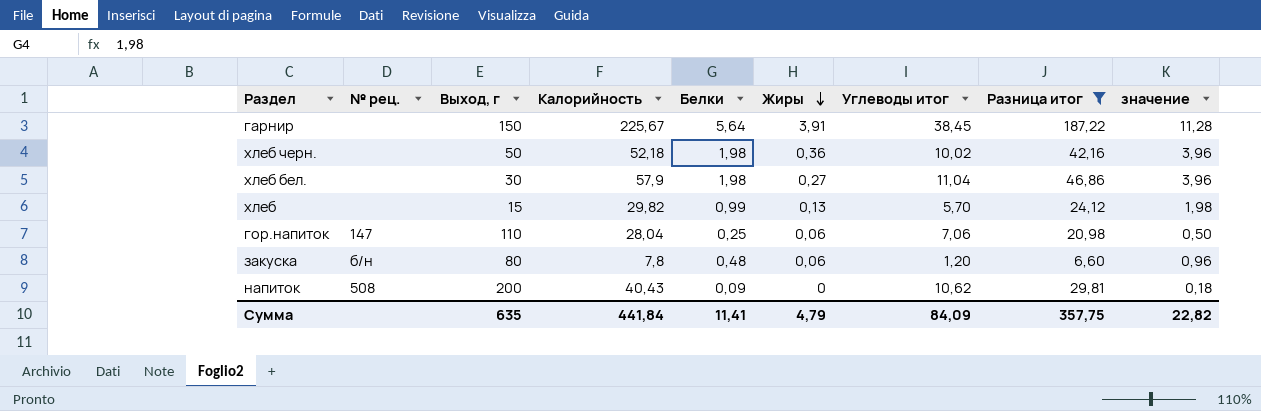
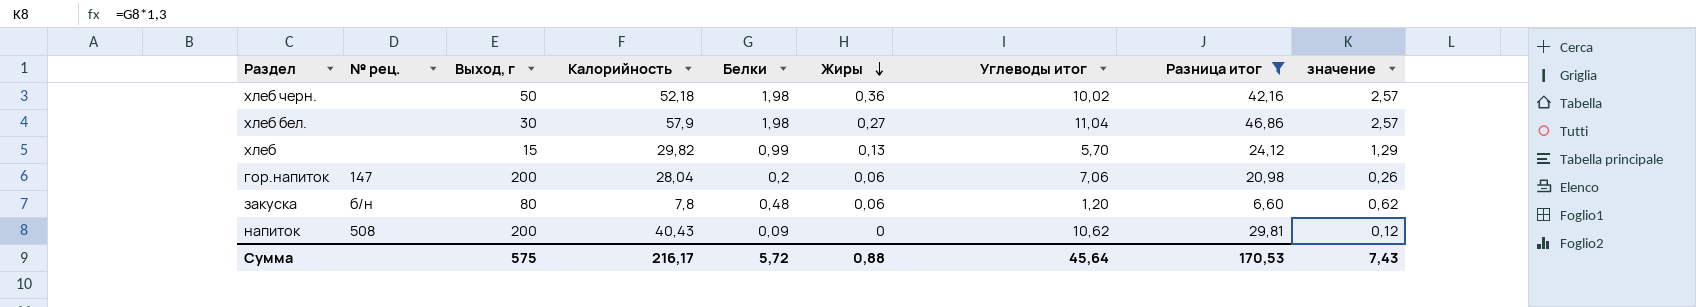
column значение | formula: [Белки] * 2 -> [Белки] * 1,3
row гарнир: none | 150 | 225,67 | 5,64 | 3,91 | 38,45 | 187,22 | 11,28 -> none
гор.напиток | Выход, г: 110 -> 200
гор.напиток | Белки: 0,25 -> 0,2
Сумма | Выход, г: 635 -> 575
Сумма | Калорийность: 441,84 -> 216,17
Сумма | Белки: 11,41 -> 5,72
Сумма | Жиры: 4,79 -> 0,88
Сумма | Углеводы итог: 84,09 -> 45,64
Сумма | Разница итог: 357,75 -> 170,53
Сумма | значение: 22,82 -> 7,43

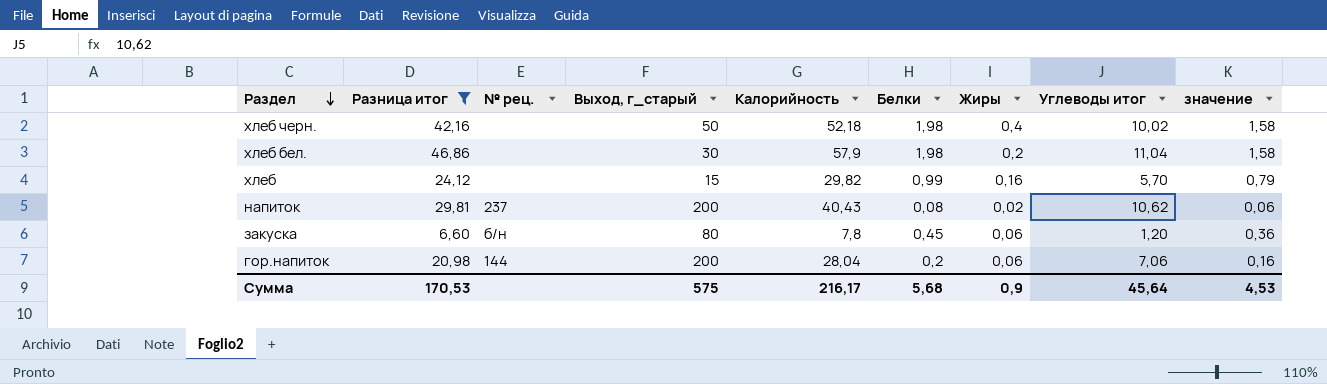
row order: Жиры descending -> Раздел descending
column Разница итог | position: 8 -> 2
column name: Выход, г -> Выход, г_старый
column значение | formula: [Белки] * 1,3 -> [Белки] * 0,8
хлеб черн. | Жиры: 0,36 -> 0,4
хлеб бел. | Жиры: 0,27 -> 0,2
хлеб | Жиры: 0,13 -> 0,16
напиток | № рец.: 508 -> 237
напиток | Белки: 0,09 -> 0,08
напиток | Жиры: 0 -> 0,02
закуска | Белки: 0,48 -> 0,45
гор.напиток | № рец.: 147 -> 144
Сумма | Белки: 5,72 -> 5,68
Сумма | Жиры: 0,88 -> 0,9
Сумма | значение: 7,43 -> 4,53

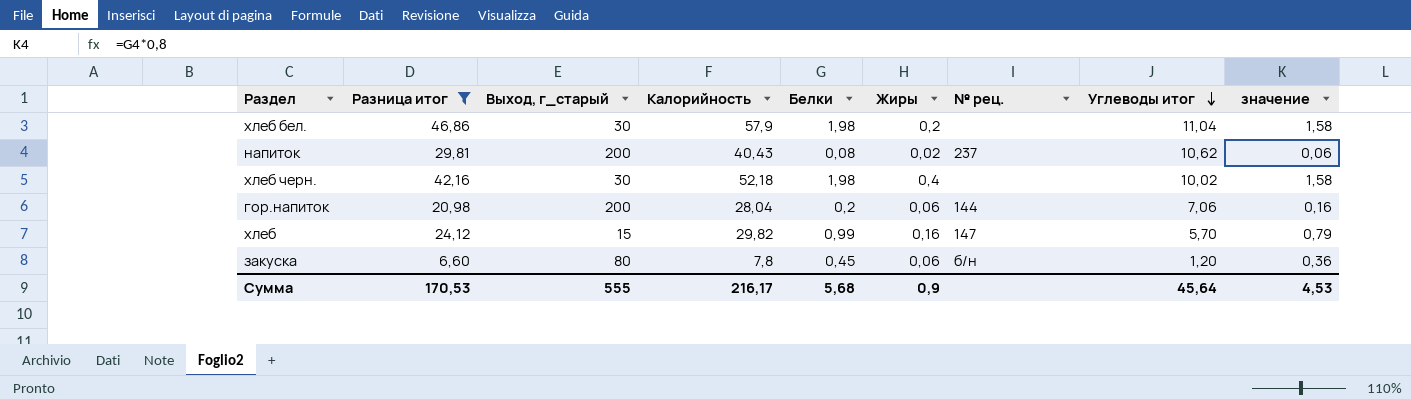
row order: Раздел descending -> Углеводы итог descending
column № рец. | position: 3 -> 7
хлеб черн. | Выход, г_старый: 50 -> 30
хлеб | № рец.: none -> 147
Сумма | Выход, г_старый: 575 -> 555

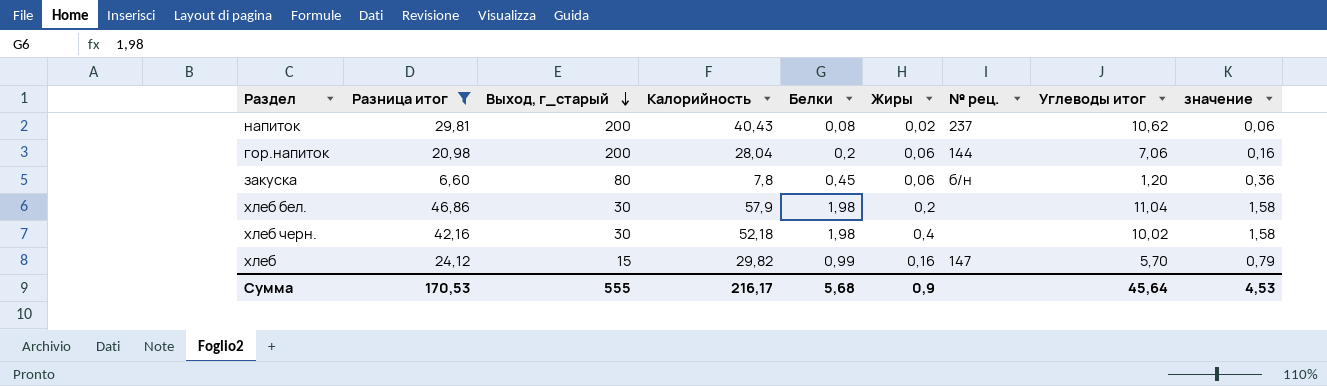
row order: Углеводы итог descending -> Выход, г_старый descending

